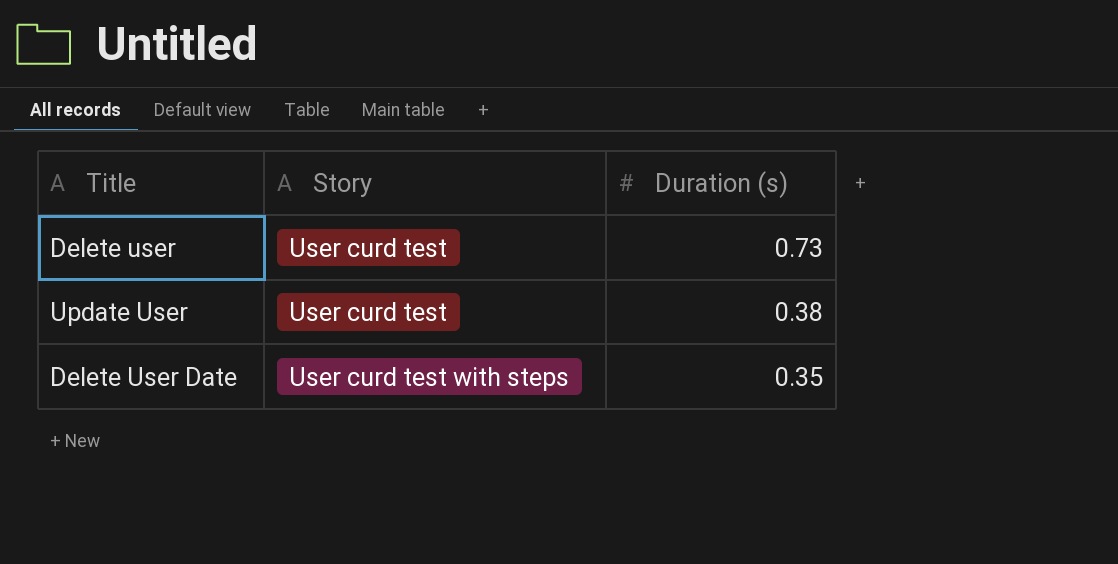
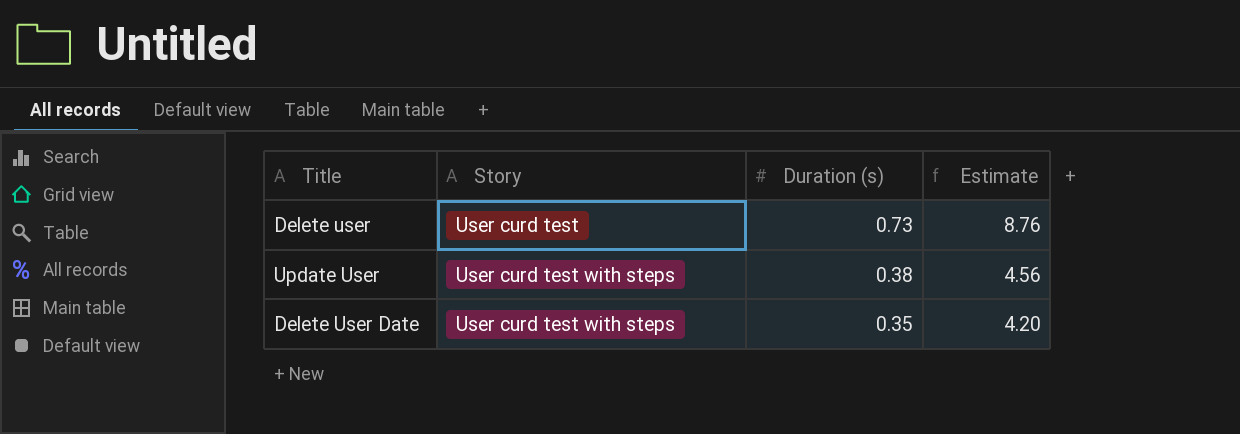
column Estimate | formula: none -> [Duration (s)] * 12
Update User | Story: User curd test -> User curd test with steps

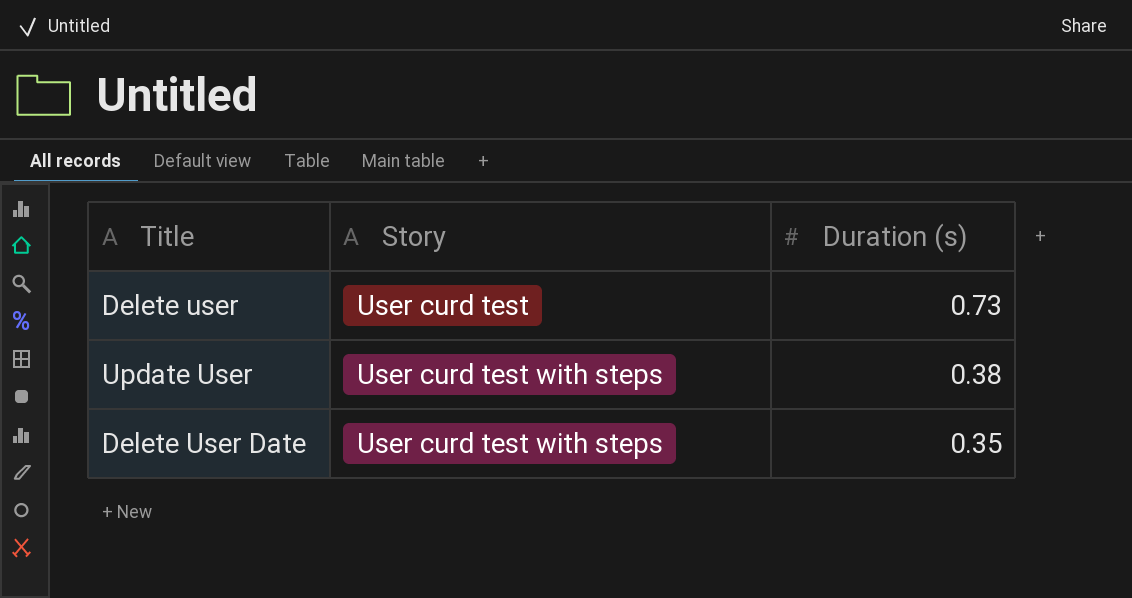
column Estimate | formula: [Duration (s)] * 12 -> none

